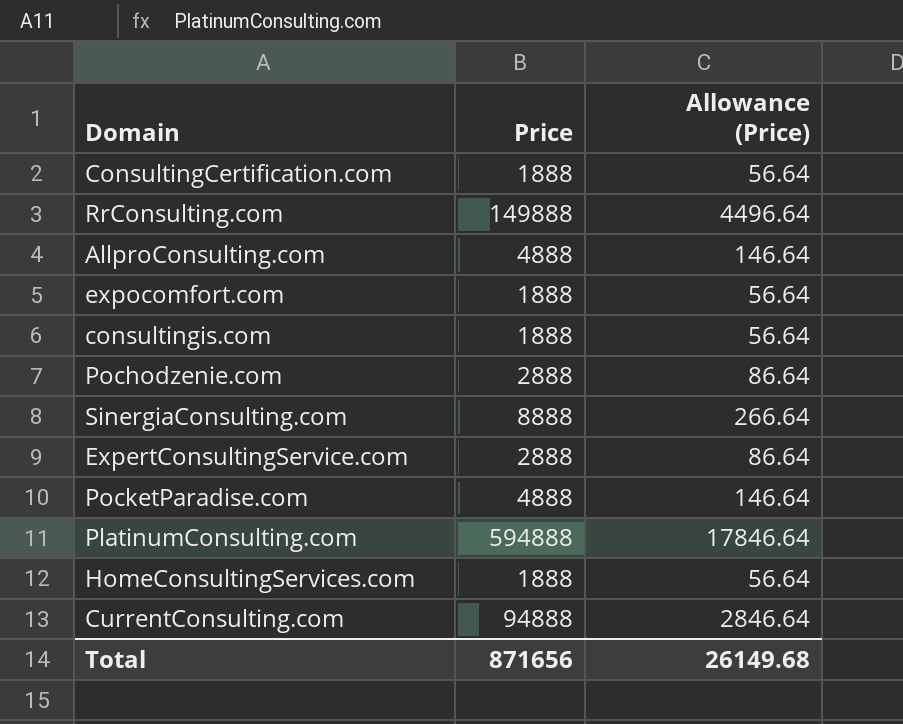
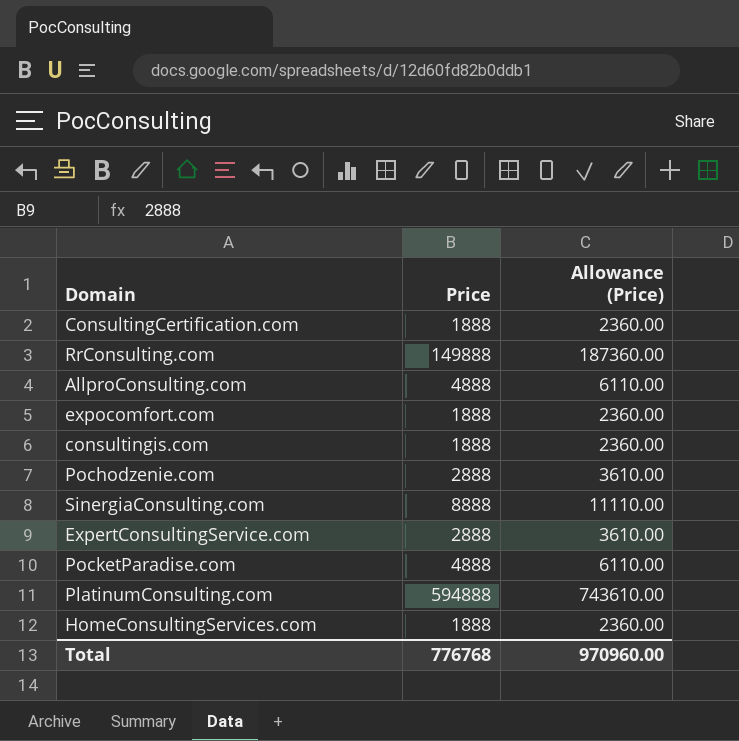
column Allowance (Price) | formula: [Price] * 0.03 -> [Price] * 1.25
row CurrentConsulting.com: 94888 | 2846.64 -> none
Total | Price: 871656 -> 776768
Total | Allowance (Price): 26149.68 -> 970960.00

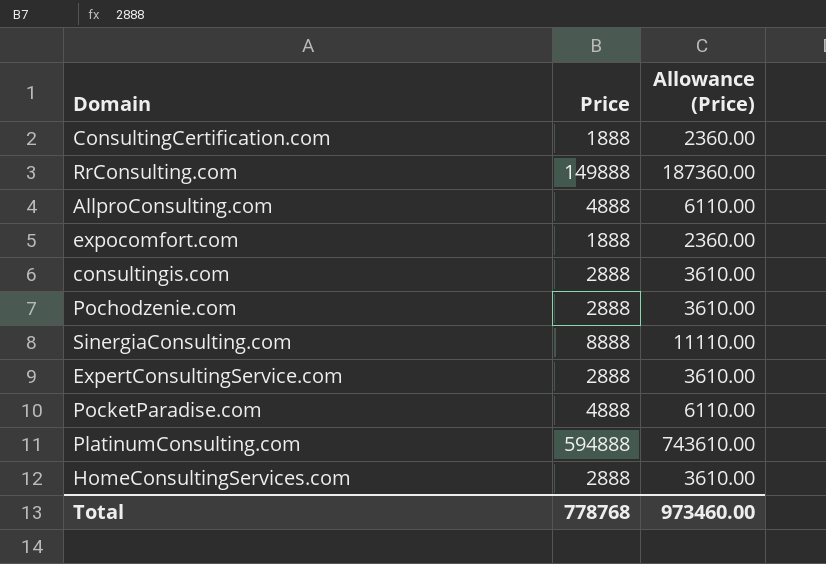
consultingis.com | Price: 1888 -> 2888
consultingis.com | Allowance (Price): 2360.00 -> 3610.00
HomeConsultingServices.com | Price: 1888 -> 2888
HomeConsultingServices.com | Allowance (Price): 2360.00 -> 3610.00
Total | Price: 776768 -> 778768
Total | Allowance (Price): 970960.00 -> 973460.00

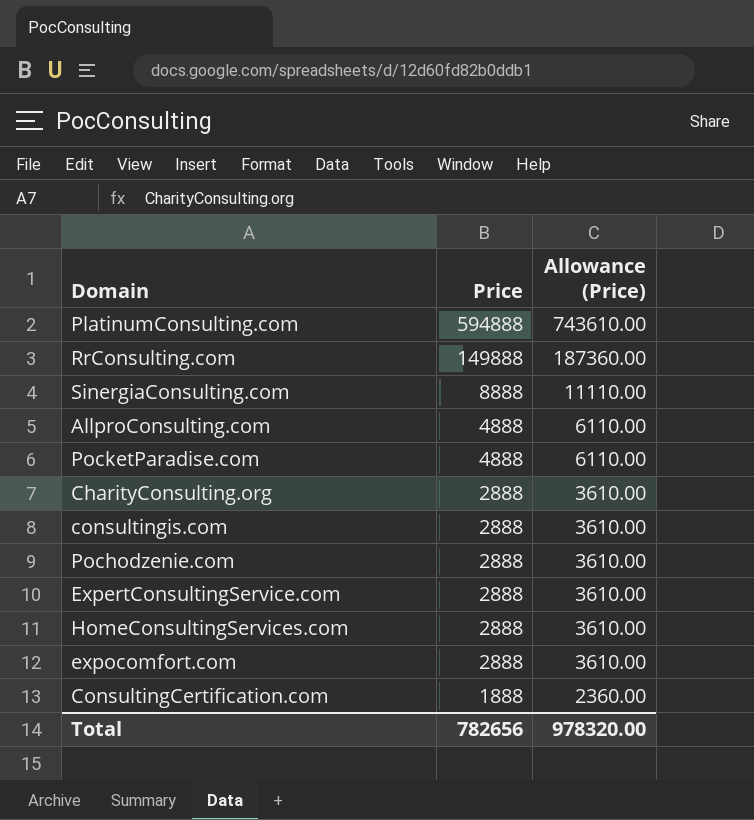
row order: none -> Price descending
row CharityConsulting.org: none -> 2888 | 3610.00
expocomfort.com | Price: 1888 -> 2888
expocomfort.com | Allowance (Price): 2360.00 -> 3610.00
Total | Price: 778768 -> 782656
Total | Allowance (Price): 973460.00 -> 978320.00

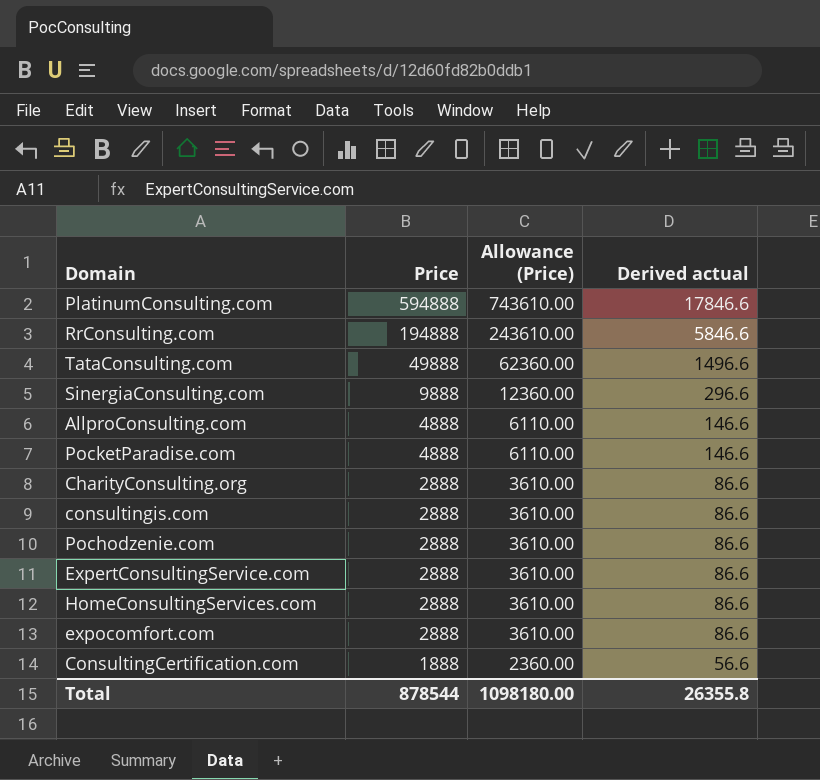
column Derived actual | formula: none -> [Price] * 0.03
RrConsulting.com | Price: 149888 -> 194888
RrConsulting.com | Allowance (Price): 187360.00 -> 243610.00
row TataConsulting.com: none -> 49888 | 62360.00 | 1496.6
SinergiaConsulting.com | Price: 8888 -> 9888
SinergiaConsulting.com | Allowance (Price): 11110.00 -> 12360.00
Total | Price: 782656 -> 878544
Total | Allowance (Price): 978320.00 -> 1098180.00

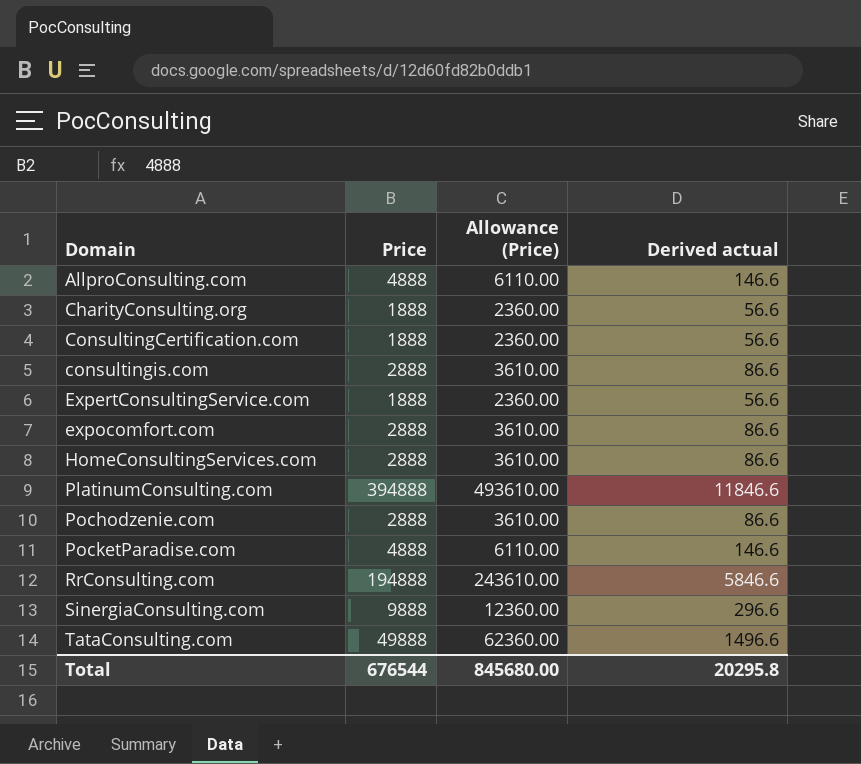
row order: Price descending -> Domain ascending
CharityConsulting.org | Price: 2888 -> 1888
CharityConsulting.org | Allowance (Price): 3610.00 -> 2360.00
CharityConsulting.org | Derived actual: 86.6 -> 56.6
ExpertConsultingService.com | Price: 2888 -> 1888
ExpertConsultingService.com | Allowance (Price): 3610.00 -> 2360.00
ExpertConsultingService.com | Derived actual: 86.6 -> 56.6
PlatinumConsulting.com | Price: 594888 -> 394888
PlatinumConsulting.com | Allowance (Price): 743610.00 -> 493610.00
PlatinumConsulting.com | Derived actual: 17846.6 -> 11846.6
Total | Price: 878544 -> 676544
Total | Allowance (Price): 1098180.00 -> 845680.00
Total | Derived actual: 26355.8 -> 20295.8

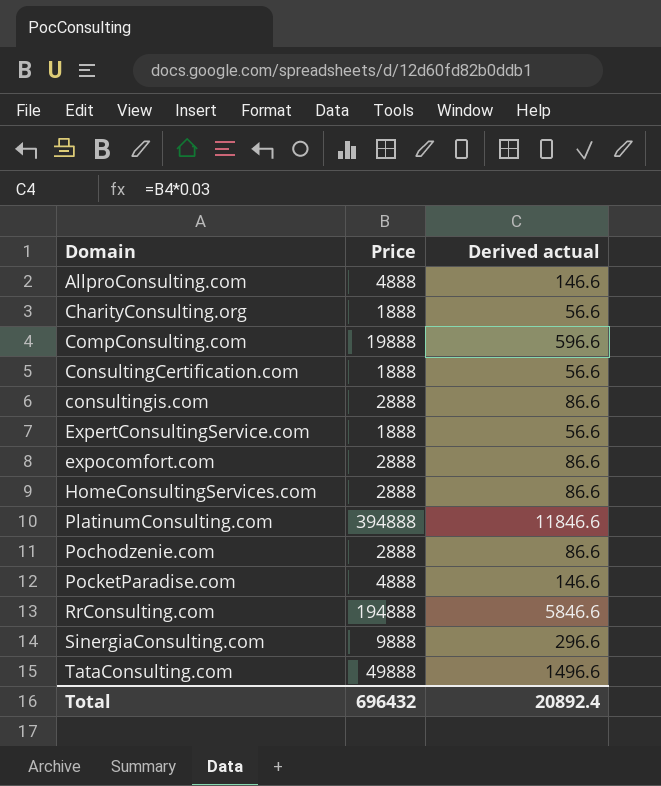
column Allowance (Price) | formula: [Price] * 1.25 -> none
row CompConsulting.com: none -> 19888 | 596.6
Total | Price: 676544 -> 696432
Total | Derived actual: 20295.8 -> 20892.4

